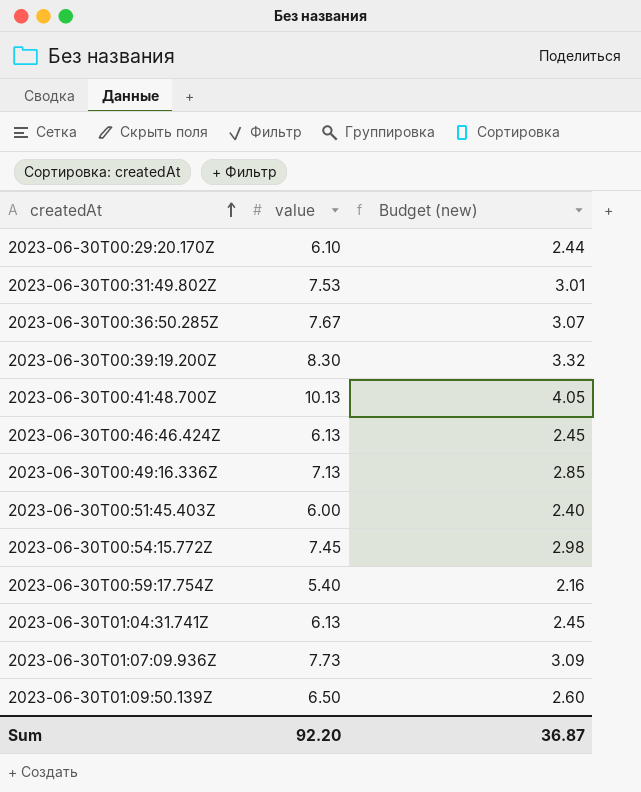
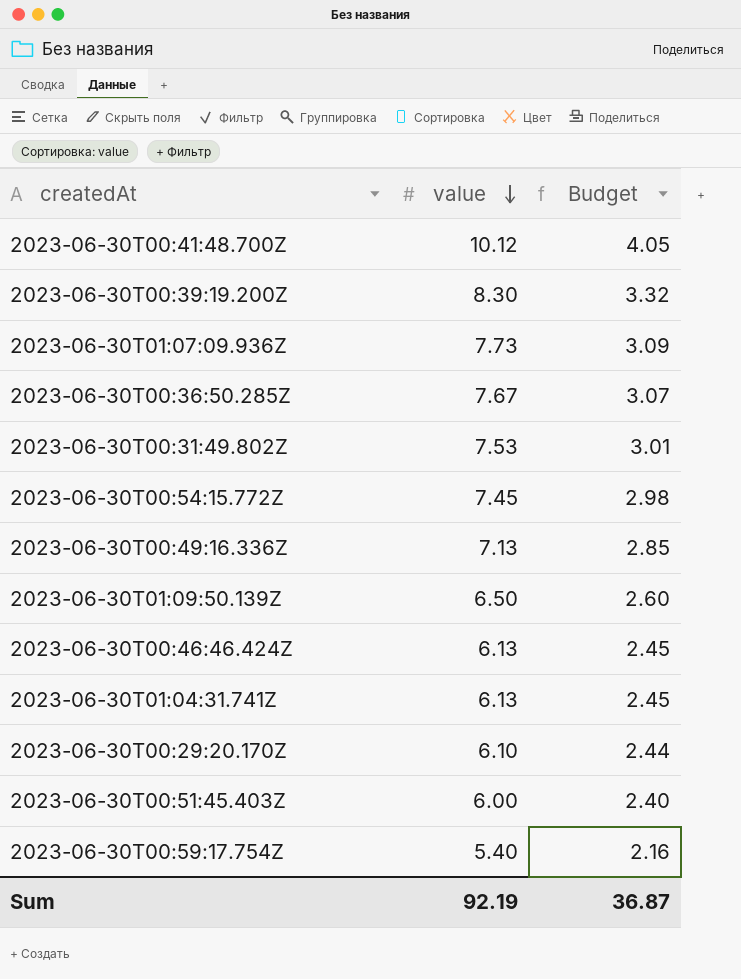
row order: createdAt ascending -> value descending
column name: Budget (new) -> Budget
2023-06-30T00:41:48.700Z | value: 10.13 -> 10.12
Sum | value: 92.20 -> 92.19

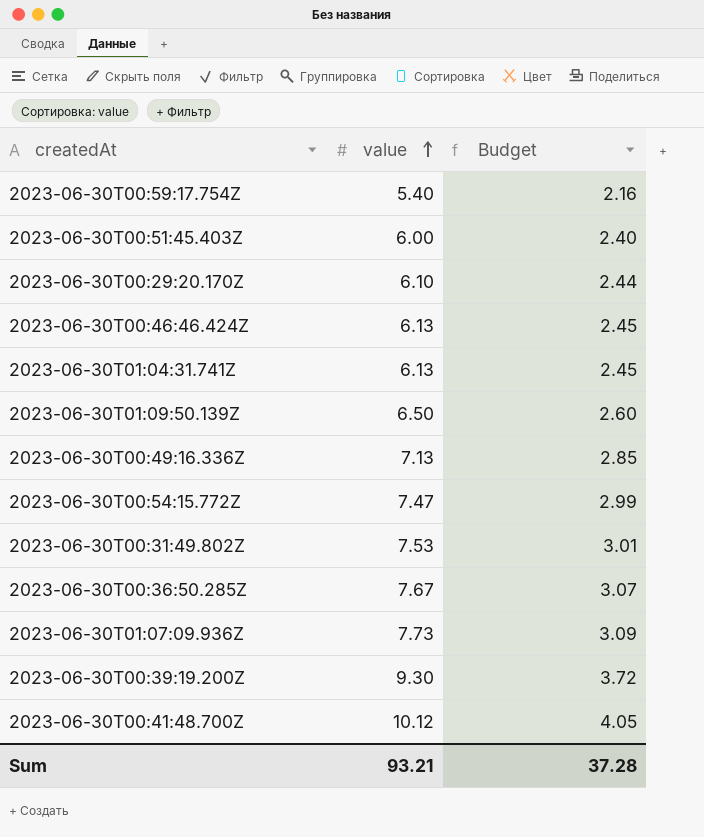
row order: value descending -> value ascending
2023-06-30T00:54:15.772Z | value: 7.45 -> 7.47
2023-06-30T00:54:15.772Z | Budget: 2.98 -> 2.99
2023-06-30T00:39:19.200Z | value: 8.30 -> 9.30
2023-06-30T00:39:19.200Z | Budget: 3.32 -> 3.72
Sum | value: 92.19 -> 93.21
Sum | Budget: 36.87 -> 37.28

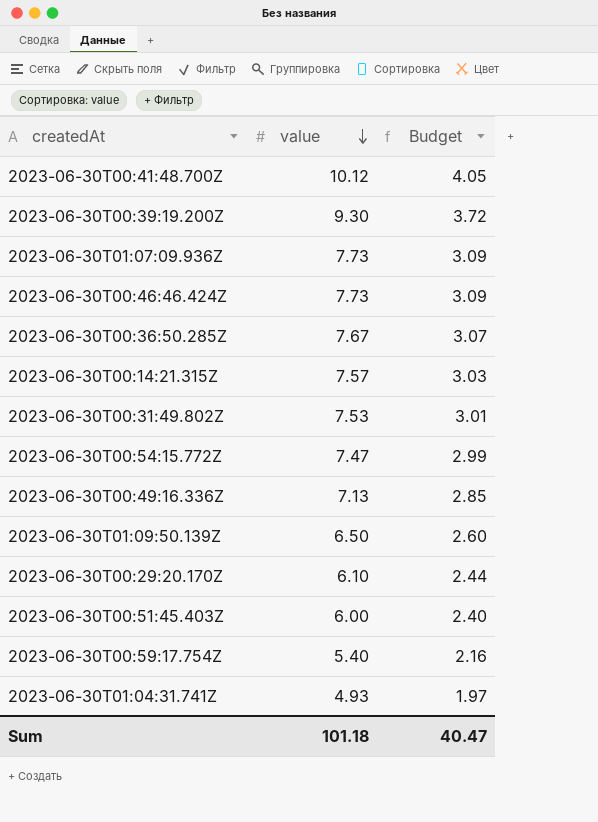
row order: value ascending -> value descending
2023-06-30T00:46:46.424Z | value: 6.13 -> 7.73
2023-06-30T00:46:46.424Z | Budget: 2.45 -> 3.09
row 2023-06-30T00:14:21.315Z: none -> 7.57 | 3.03
2023-06-30T01:04:31.741Z | value: 6.13 -> 4.93
2023-06-30T01:04:31.741Z | Budget: 2.45 -> 1.97
Sum | value: 93.21 -> 101.18
Sum | Budget: 37.28 -> 40.47

